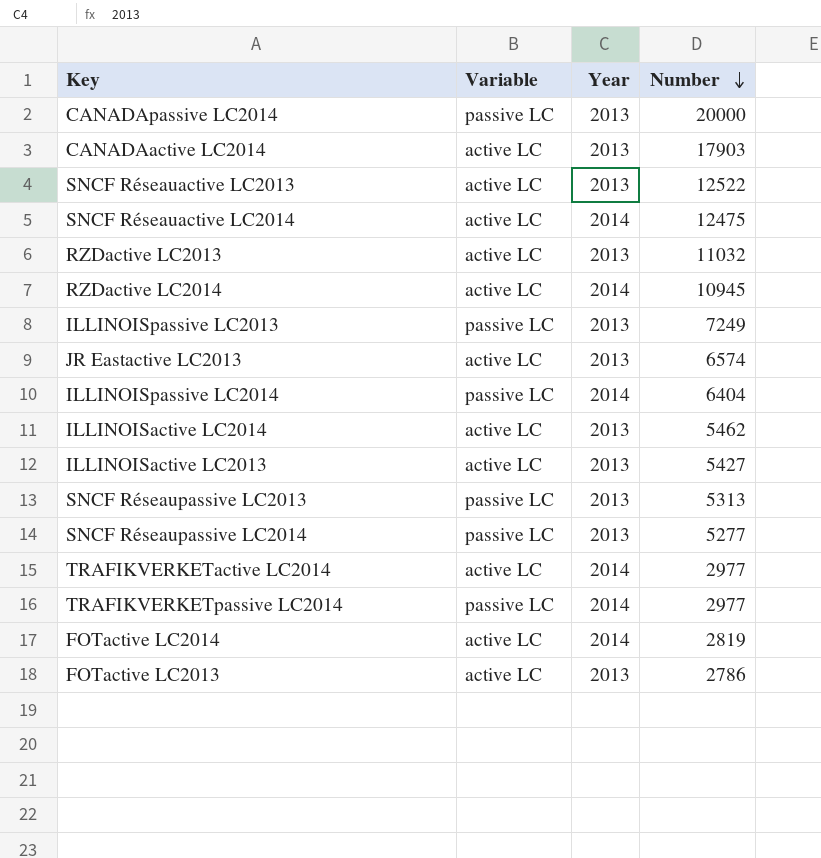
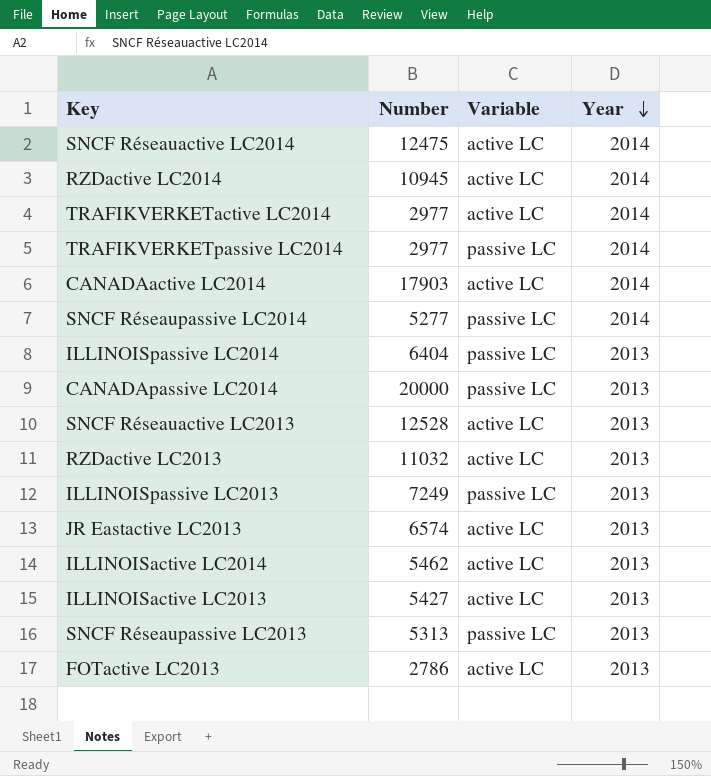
row order: Number descending -> Year descending
column Number | position: 4 -> 2
row FOTactive LC2014: active LC | 2014 | 2819 -> none
CANADAactive LC2014 | Year: 2013 -> 2014
SNCF Réseaupassive LC2014 | Year: 2013 -> 2014
ILLINOISpassive LC2014 | Year: 2014 -> 2013
SNCF Réseauactive LC2013 | Number: 12522 -> 12528

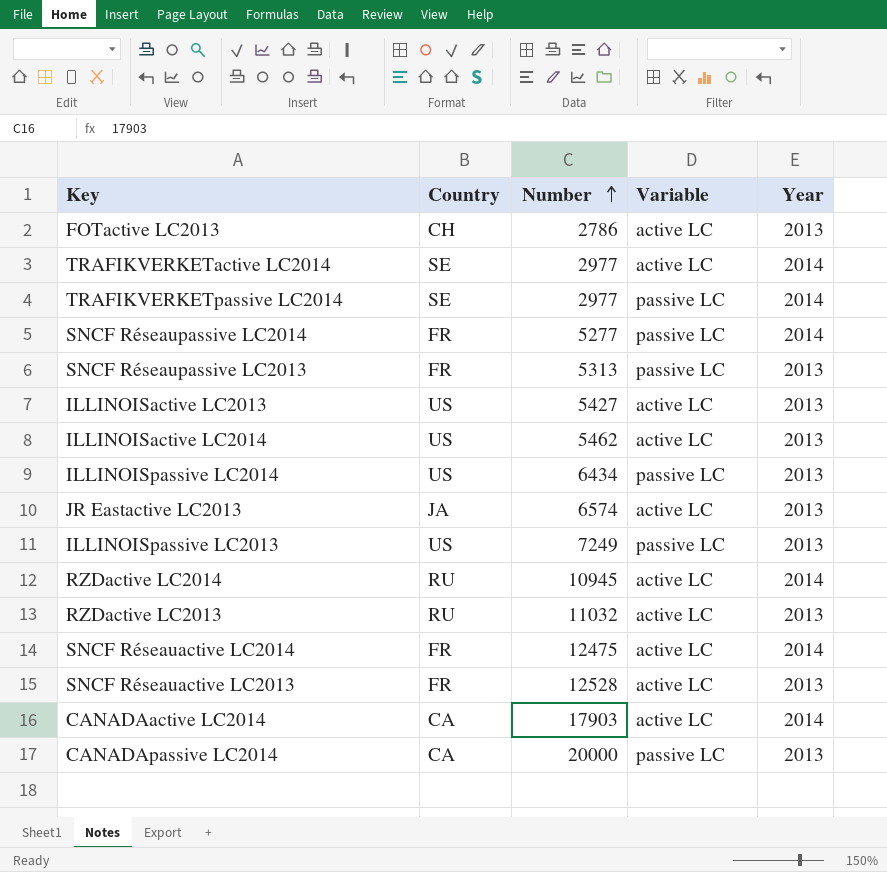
row order: Year descending -> Number ascending
column Country | position: none -> 2
ILLINOISpassive LC2014 | Number: 6404 -> 6434

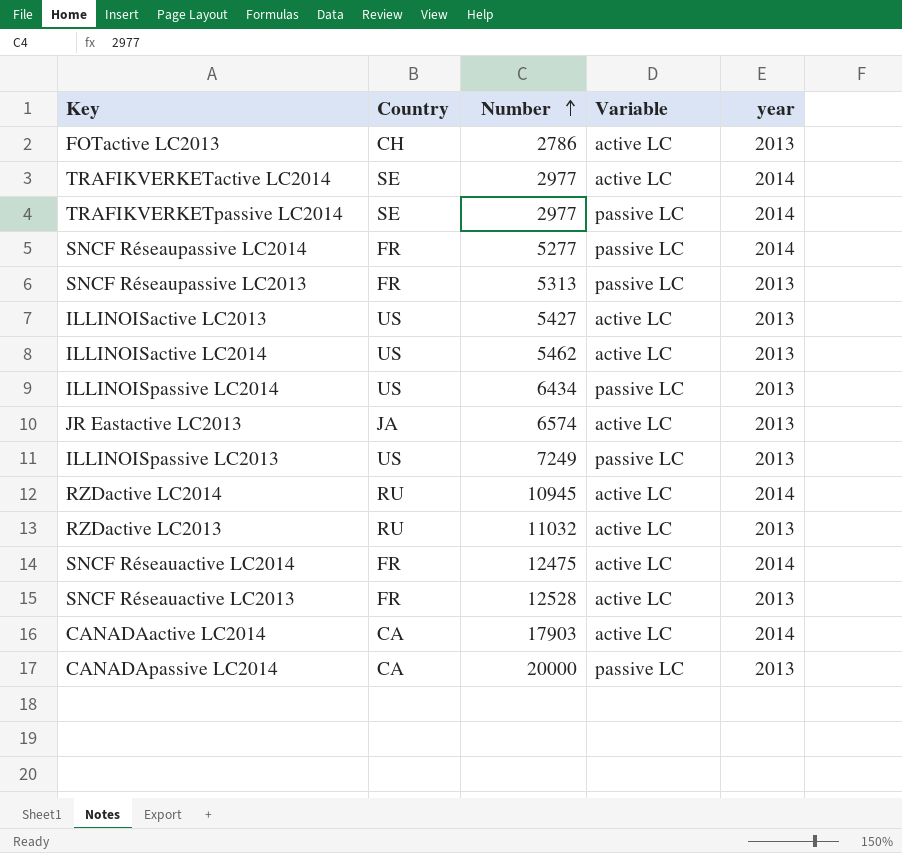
column name: Year -> year

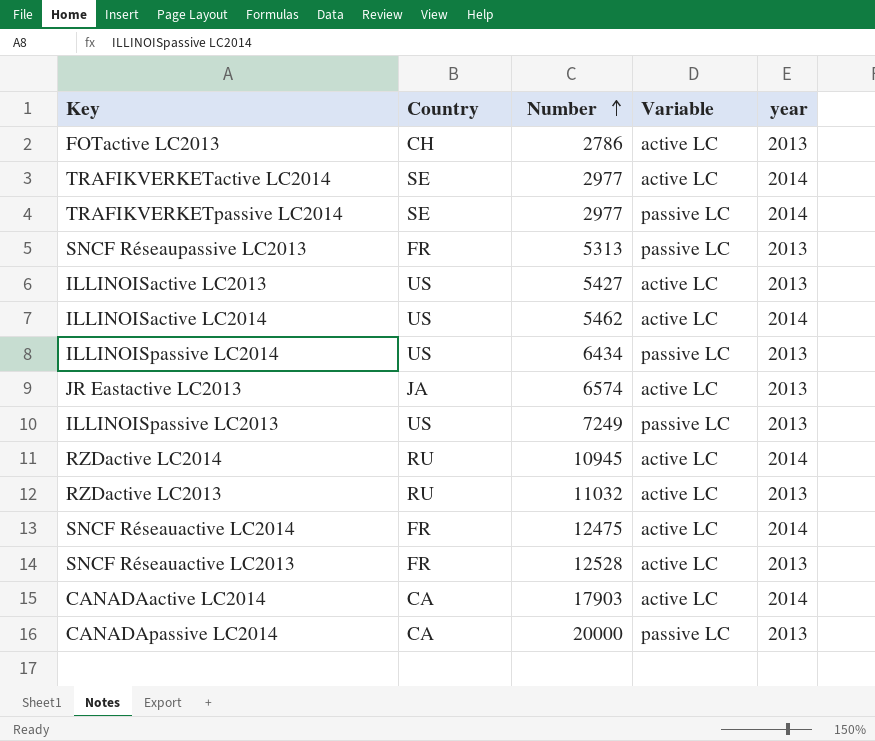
row SNCF Réseaupassive LC2014: FR | 5277 | passive LC | 2014 -> none
ILLINOISactive LC2014 | year: 2013 -> 2014

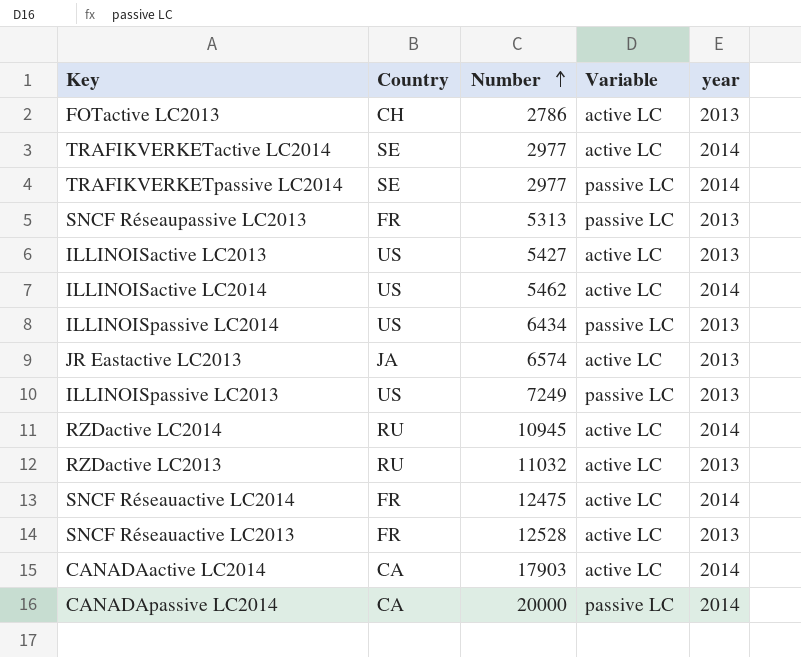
CANADApassive LC2014 | year: 2013 -> 2014

